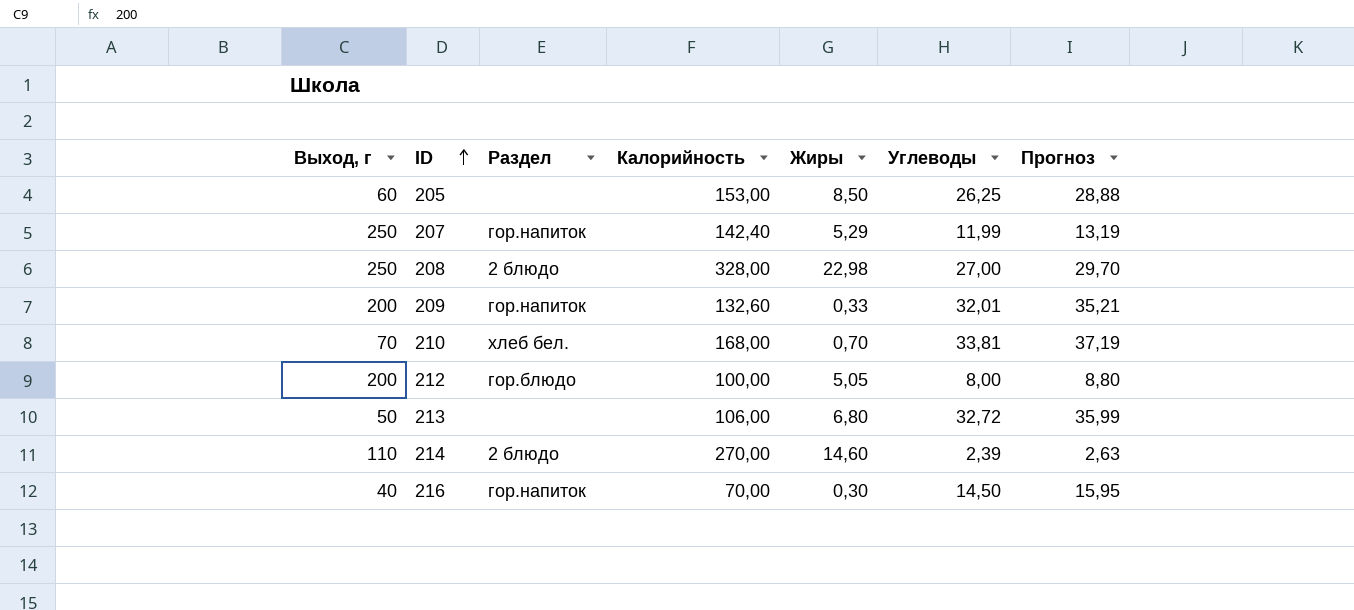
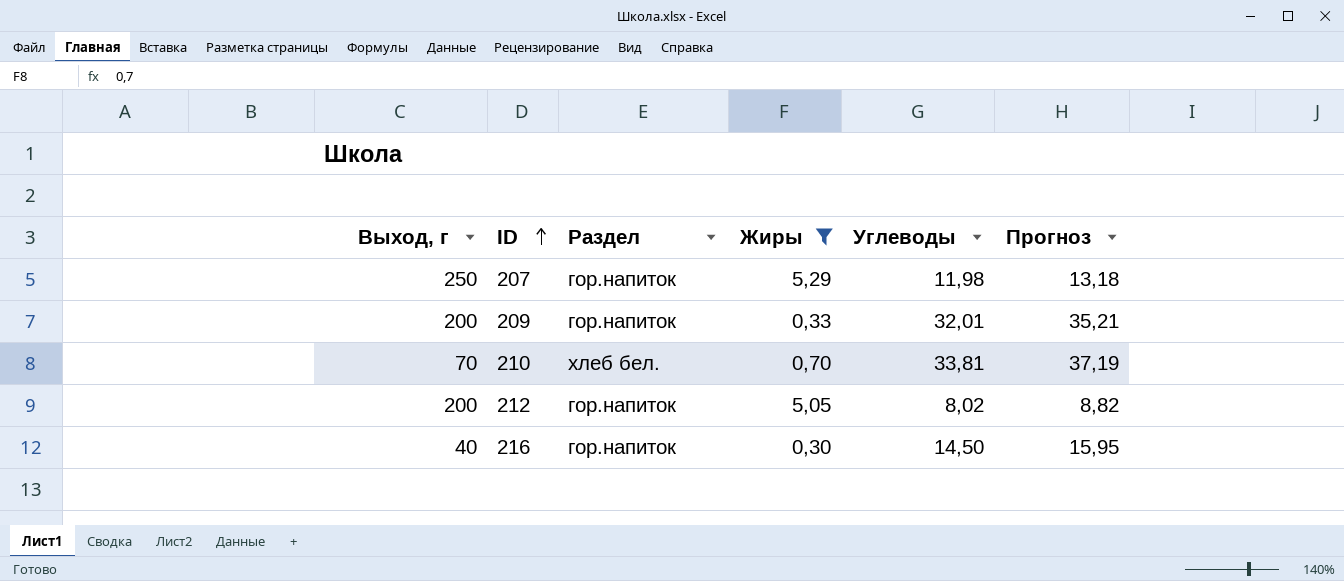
filter: none -> Жиры <= 5,29
column Калорийность | position: 4 -> none
207 | Углеводы: 11,99 -> 11,98
207 | Прогноз: 13,19 -> 13,18
212 | Раздел: гор.блюдо -> гор.напиток
212 | Углеводы: 8,00 -> 8,02
212 | Прогноз: 8,80 -> 8,82

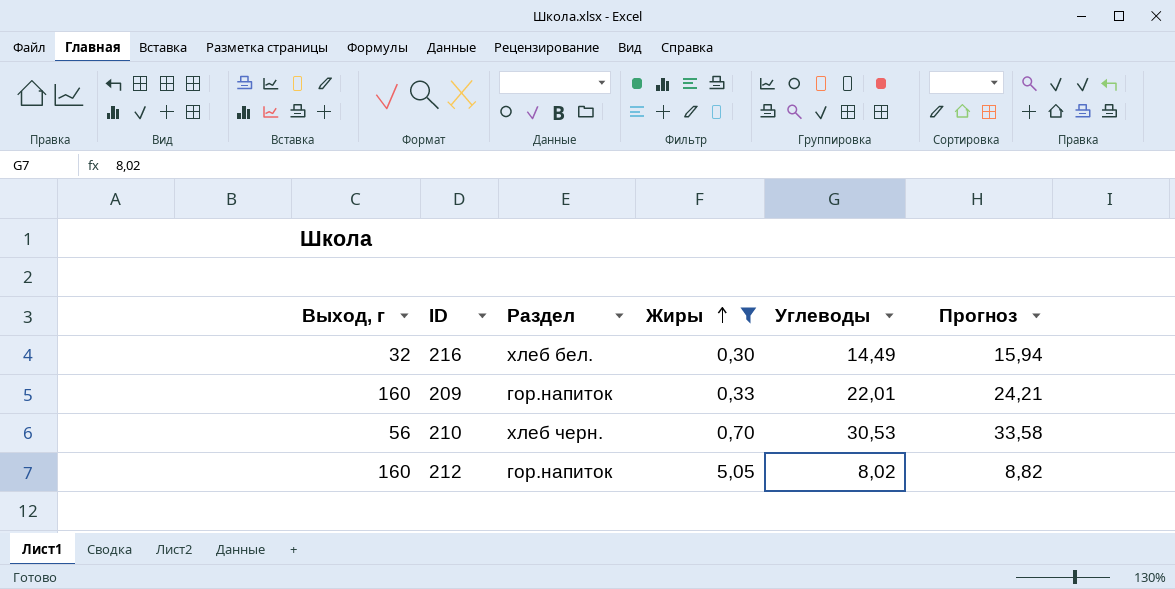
row order: ID ascending -> Жиры ascending
row 207: 250 | гор.напиток | 5,29 | 11,98 | 13,18 -> none
216 | Выход, г: 40 -> 32
216 | Раздел: гор.напиток -> хлеб бел.
216 | Углеводы: 14,50 -> 14,49
216 | Прогноз: 15,95 -> 15,94
209 | Выход, г: 200 -> 160
209 | Углеводы: 32,01 -> 22,01
209 | Прогноз: 35,21 -> 24,21
210 | Выход, г: 70 -> 56
210 | Раздел: хлеб бел. -> хлеб черн.
210 | Углеводы: 33,81 -> 30,53
210 | Прогноз: 37,19 -> 33,58
212 | Выход, г: 200 -> 160

